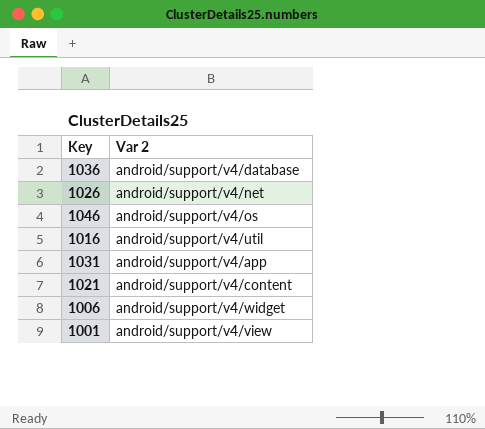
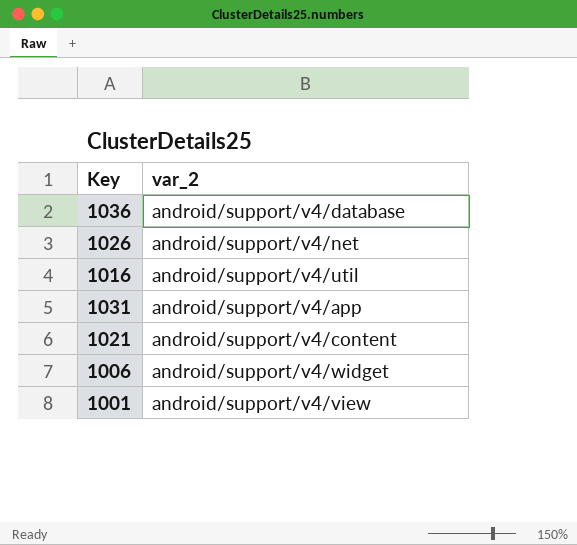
column name: Var 2 -> var_2
row 1046: android/support/v4/os -> none

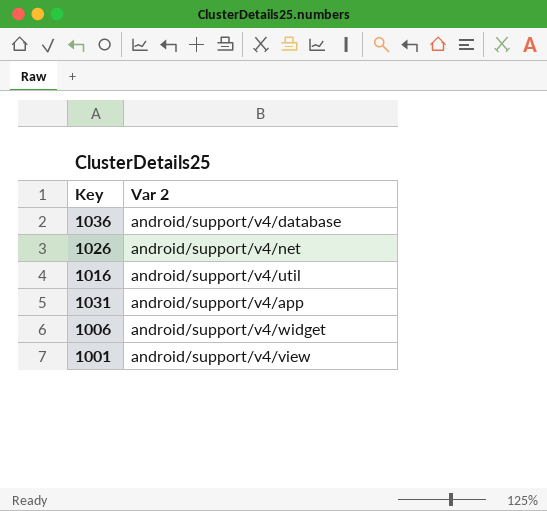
column name: var_2 -> Var 2
row 1021: android/support/v4/content -> none

